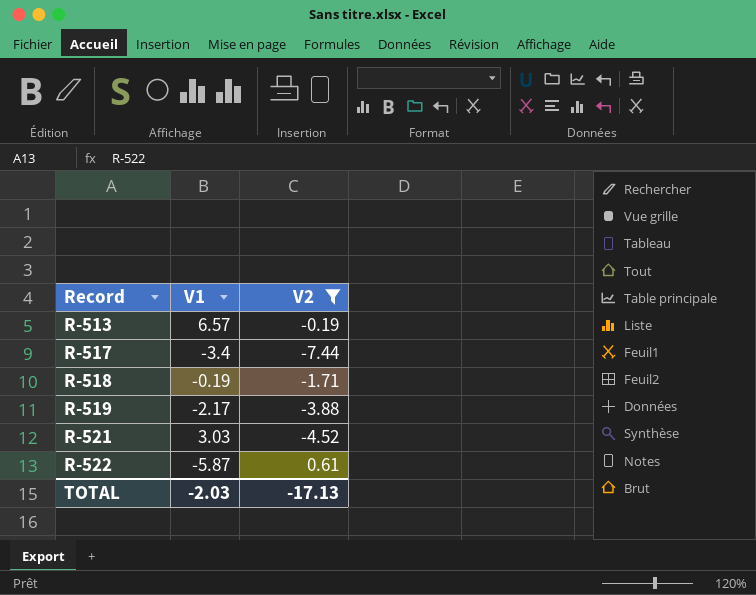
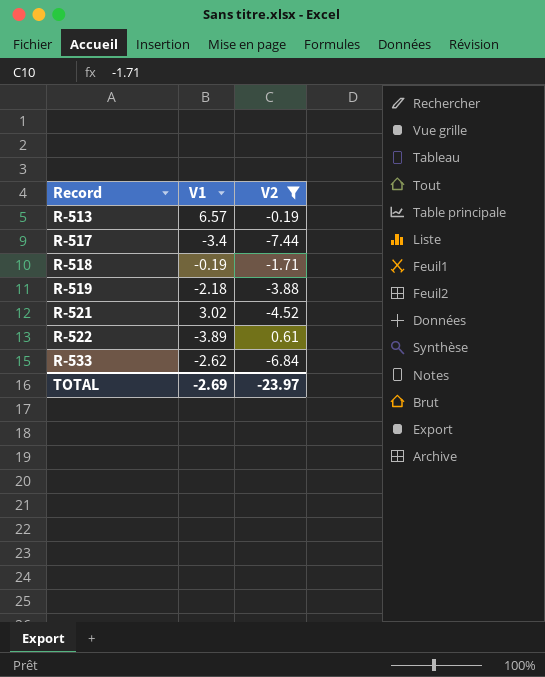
R-519 | V1: -2.17 -> -2.18
R-521 | V1: 3.03 -> 3.02
R-522 | V1: -5.87 -> -3.89
row R-533: none -> -2.62 | -6.84
TOTAL | V1: -2.03 -> -2.69
TOTAL | V2: -17.13 -> -23.97

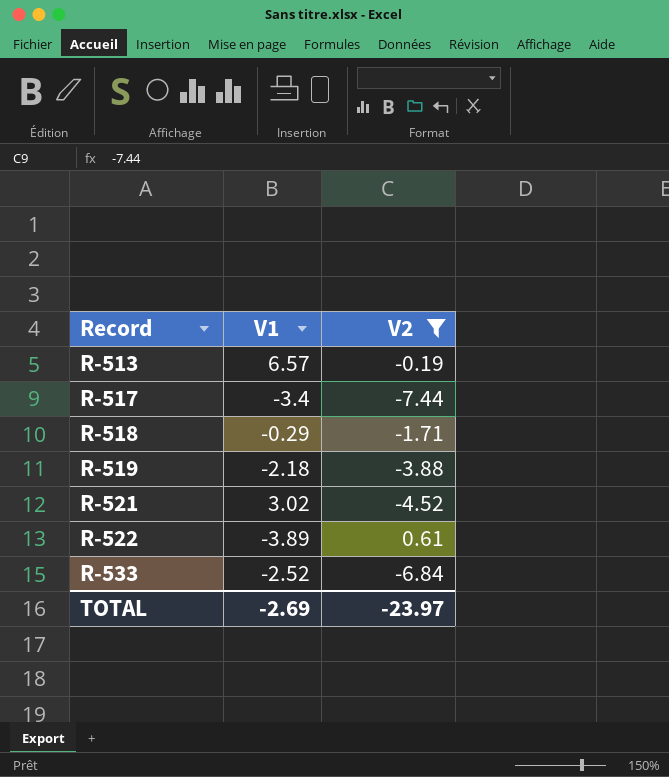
R-518 | V1: -0.19 -> -0.29
R-533 | V1: -2.62 -> -2.52

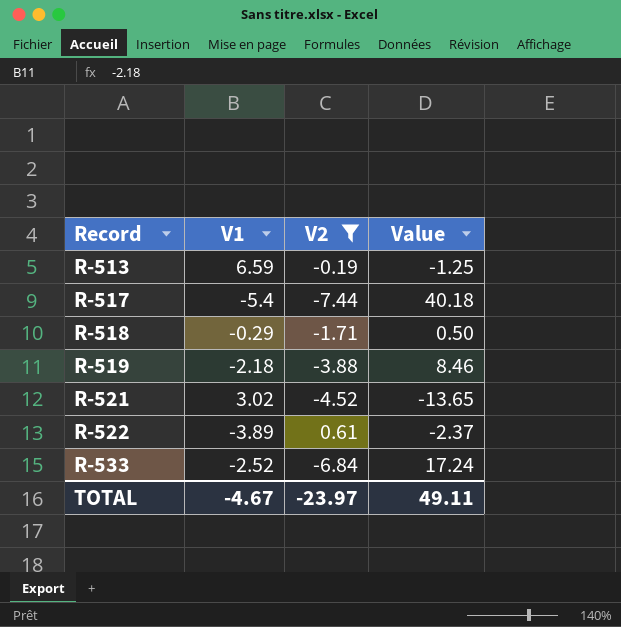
column Value | formula: none -> [V1] * [V2]
R-513 | V1: 6.57 -> 6.59
R-517 | V1: -3.4 -> -5.4
TOTAL | V1: -2.69 -> -4.67

